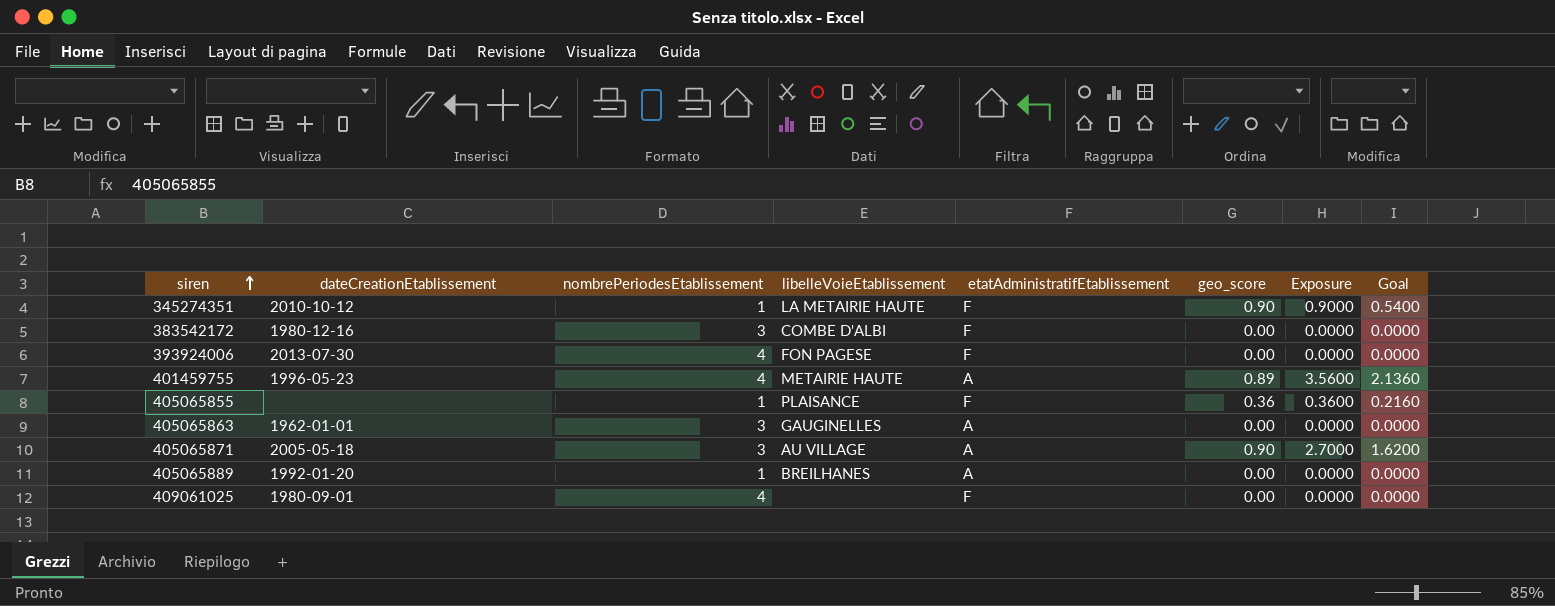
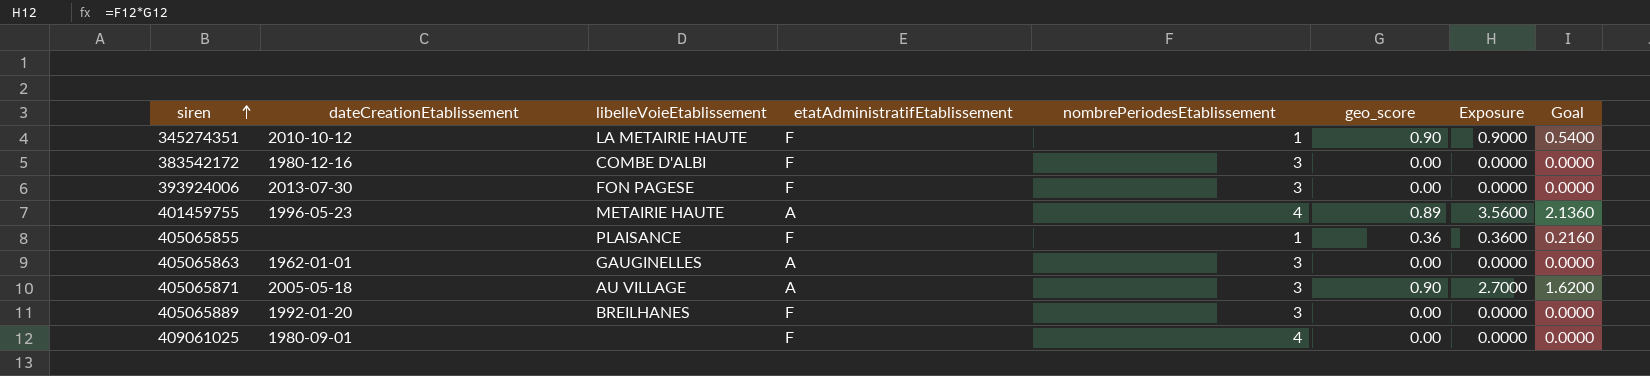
column nombrePeriodesEtablissement | position: 3 -> 5
393924006 | nombrePeriodesEtablissement: 4 -> 3
405065889 | etatAdministratifEtablissement: A -> F
405065889 | nombrePeriodesEtablissement: 1 -> 3

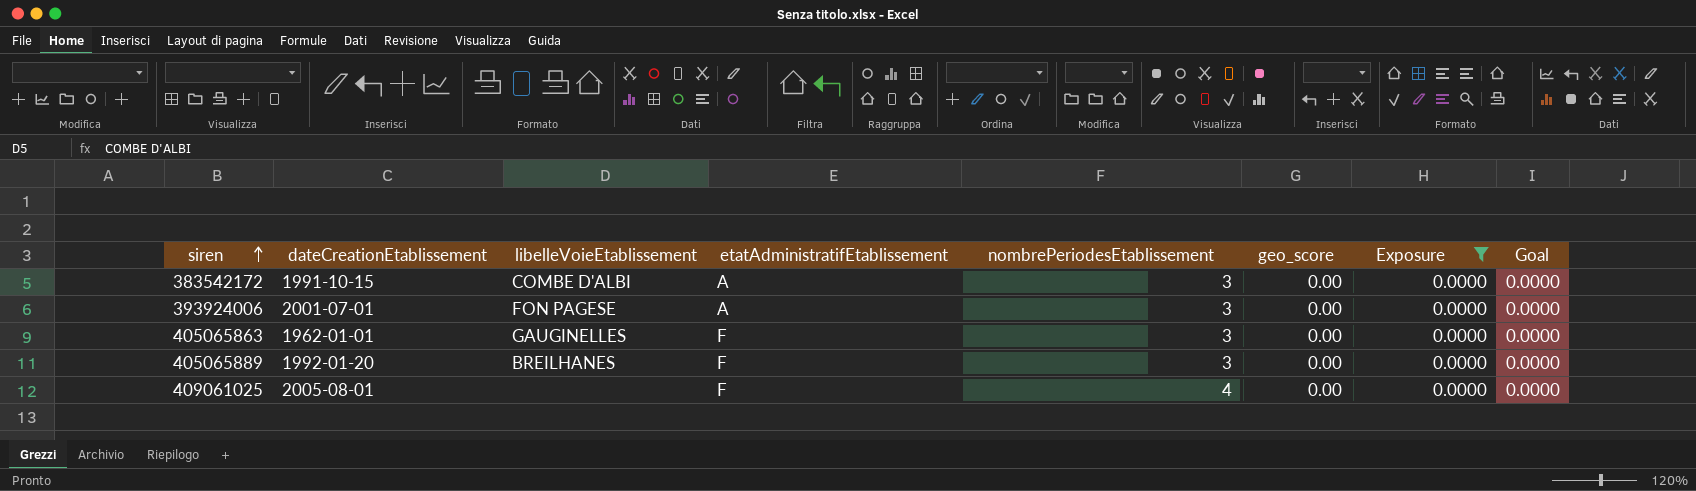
filter: none -> Exposure = 0.0000
383542172 | dateCreationEtablissement: 1980-12-16 -> 1991-10-15
383542172 | etatAdministratifEtablissement: F -> A
393924006 | dateCreationEtablissement: 2013-07-30 -> 2001-07-01
393924006 | etatAdministratifEtablissement: F -> A
405065863 | etatAdministratifEtablissement: A -> F
409061025 | dateCreationEtablissement: 1980-09-01 -> 2005-08-01

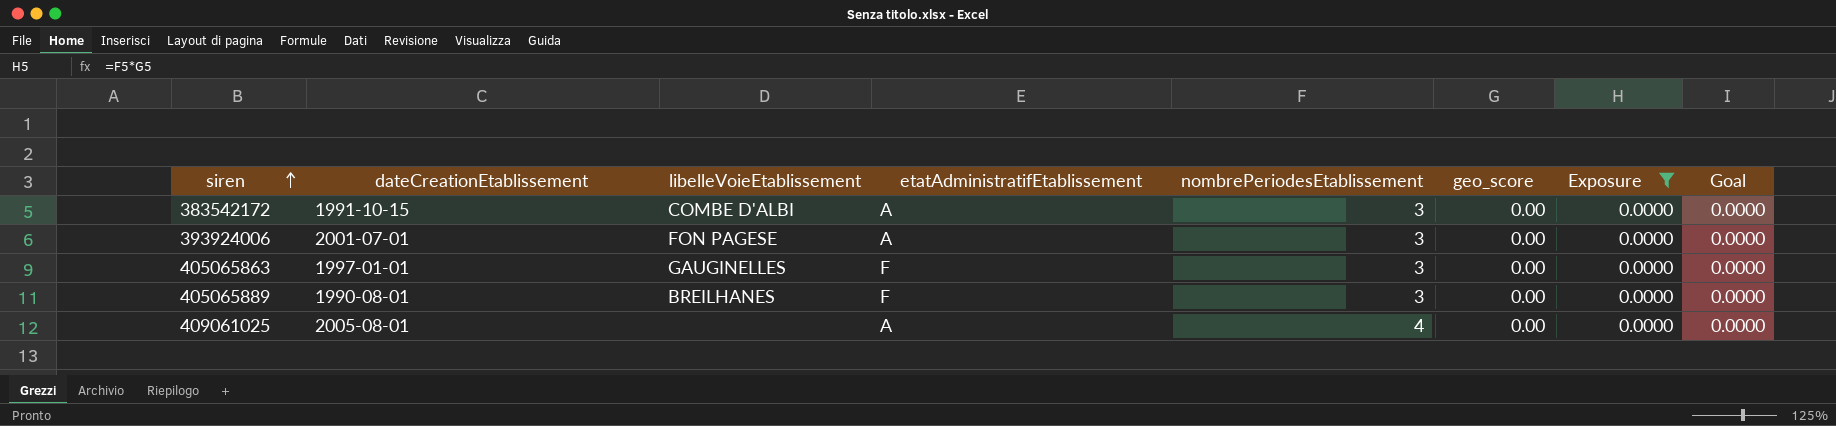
405065863 | dateCreationEtablissement: 1962-01-01 -> 1997-01-01
405065889 | dateCreationEtablissement: 1992-01-20 -> 1990-08-01
409061025 | etatAdministratifEtablissement: F -> A

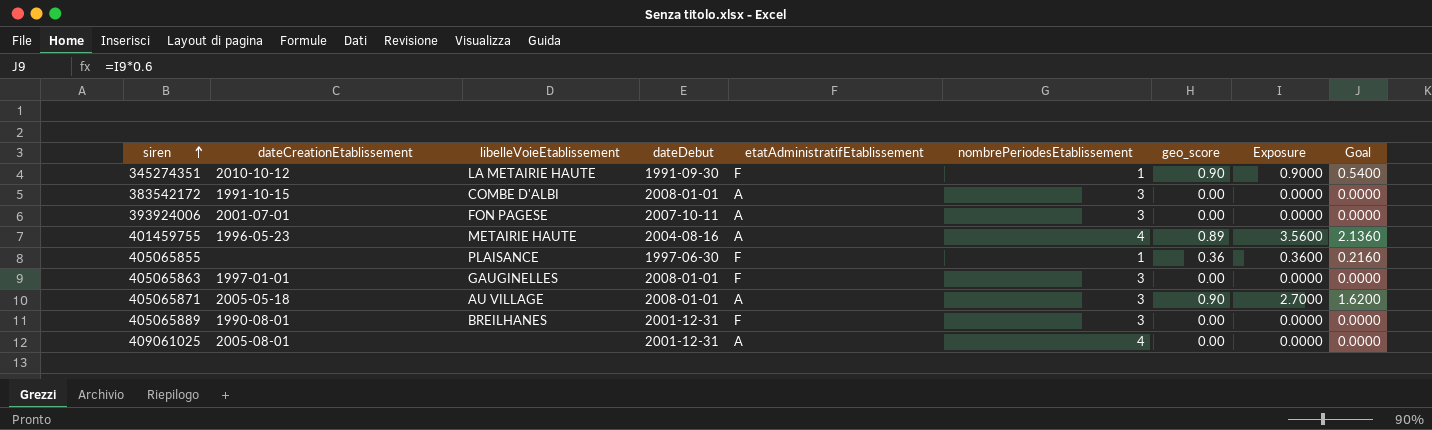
filter: Exposure = 0.0000 -> none
column dateDebut | position: none -> 4

